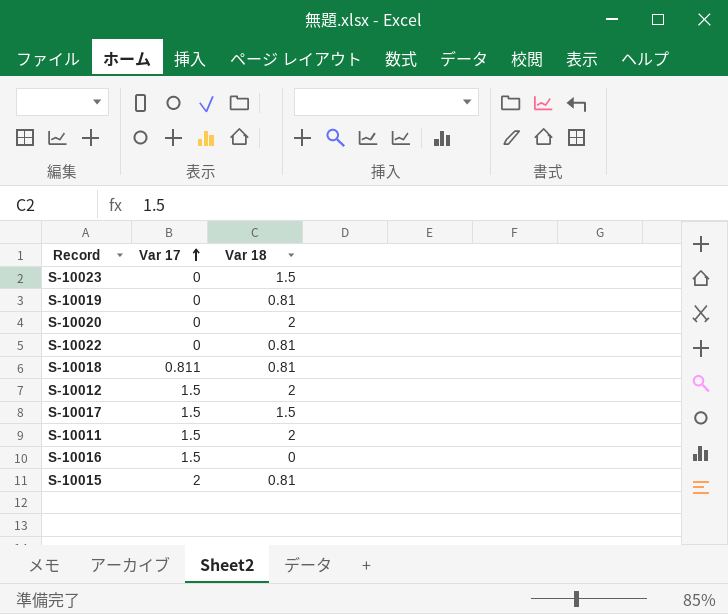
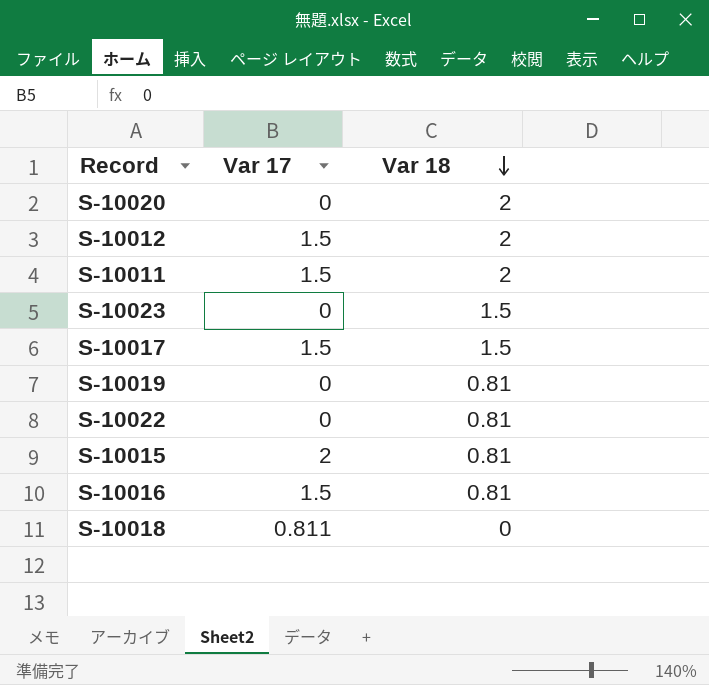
row order: Var 17 ascending -> Var 18 descending
S-10016 | Var 18: 0 -> 0.81
S-10018 | Var 18: 0.81 -> 0

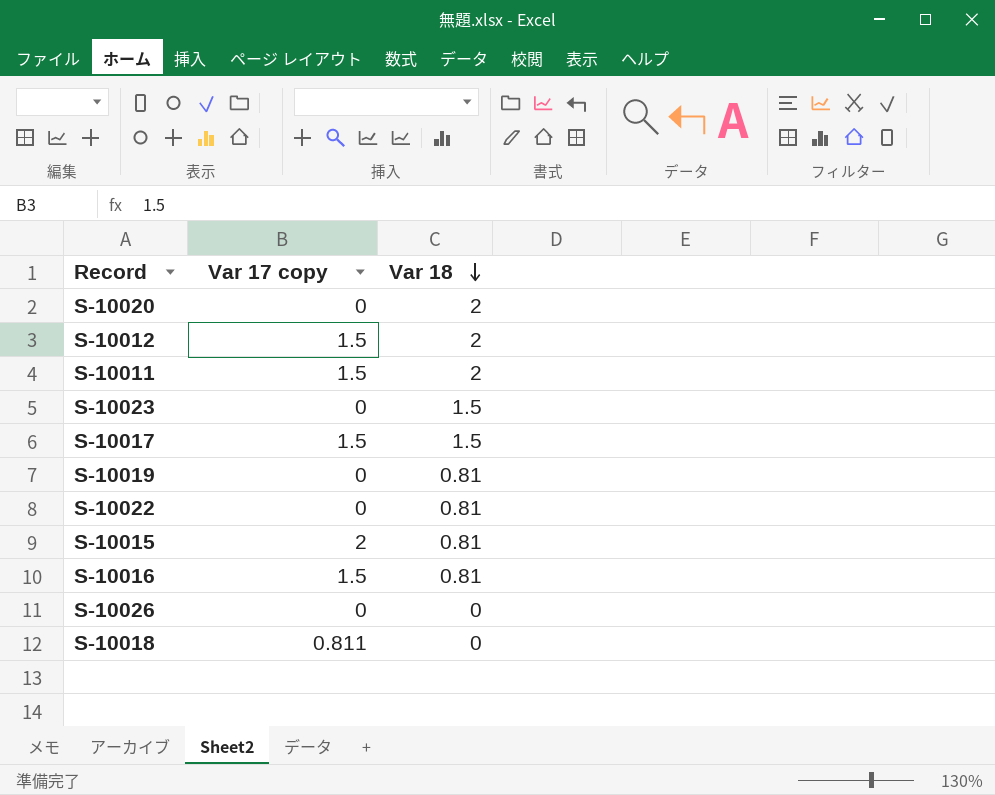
column name: Var 17 -> Var 17 copy
row S-10026: none -> 0 | 0

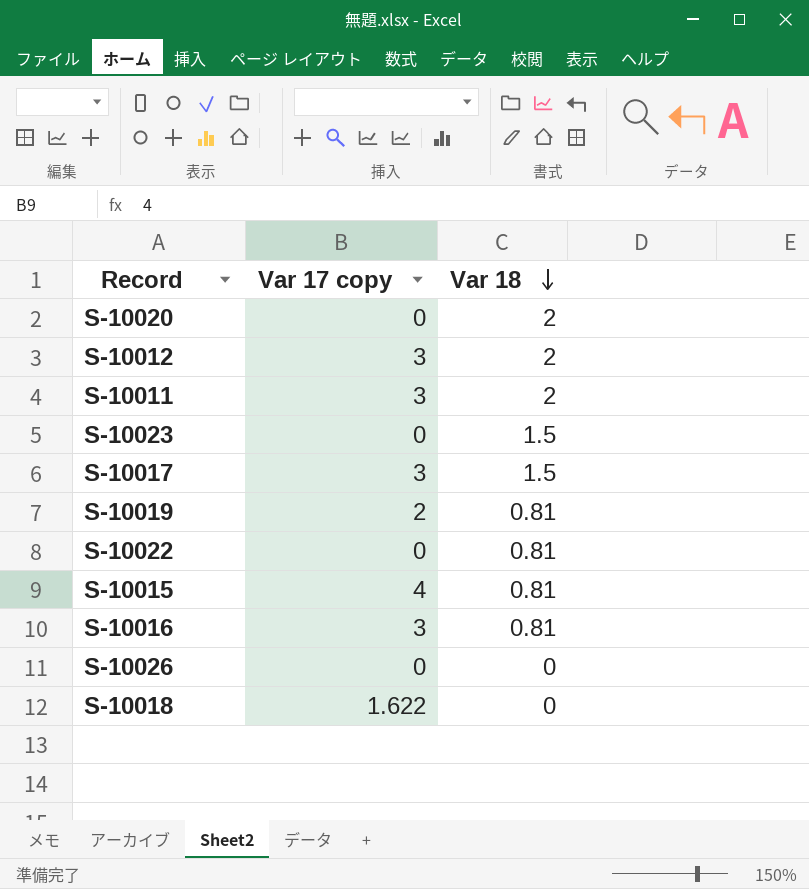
S-10012 | Var 17 copy: 1.5 -> 3
S-10011 | Var 17 copy: 1.5 -> 3
S-10017 | Var 17 copy: 1.5 -> 3
S-10019 | Var 17 copy: 0 -> 2
S-10015 | Var 17 copy: 2 -> 4
S-10016 | Var 17 copy: 1.5 -> 3
S-10018 | Var 17 copy: 0.811 -> 1.622

